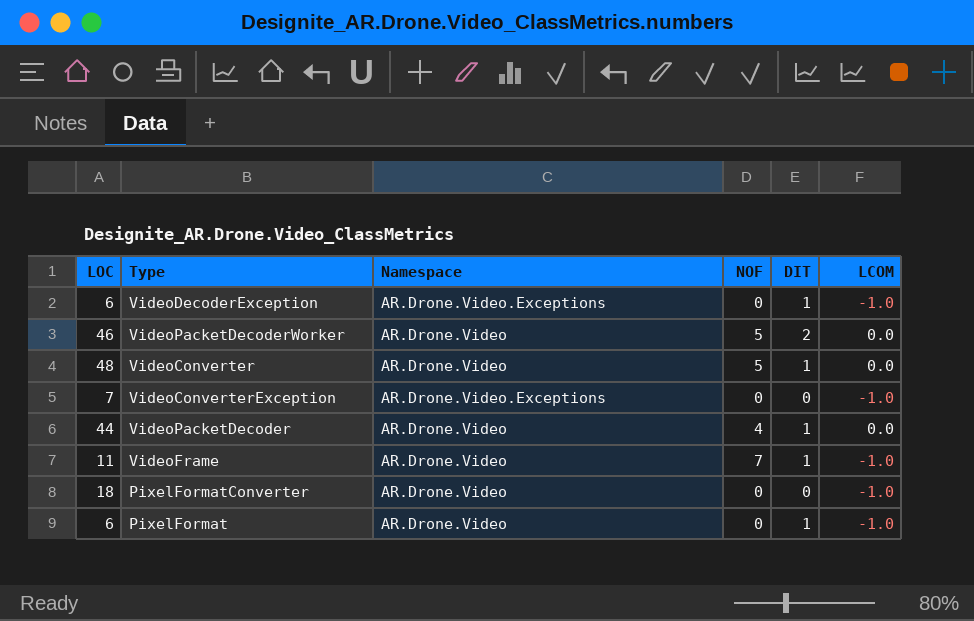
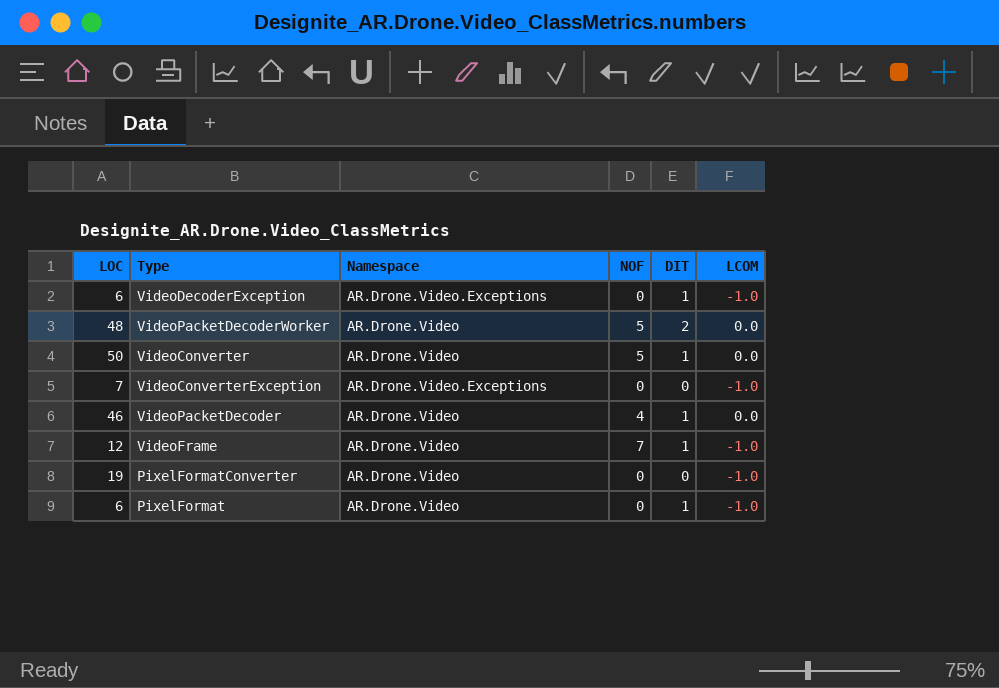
VideoPacketDecoderWorker | LOC: 46 -> 48
VideoConverter | LOC: 48 -> 50
VideoPacketDecoder | LOC: 44 -> 46
VideoFrame | LOC: 11 -> 12
PixelFormatConverter | LOC: 18 -> 19

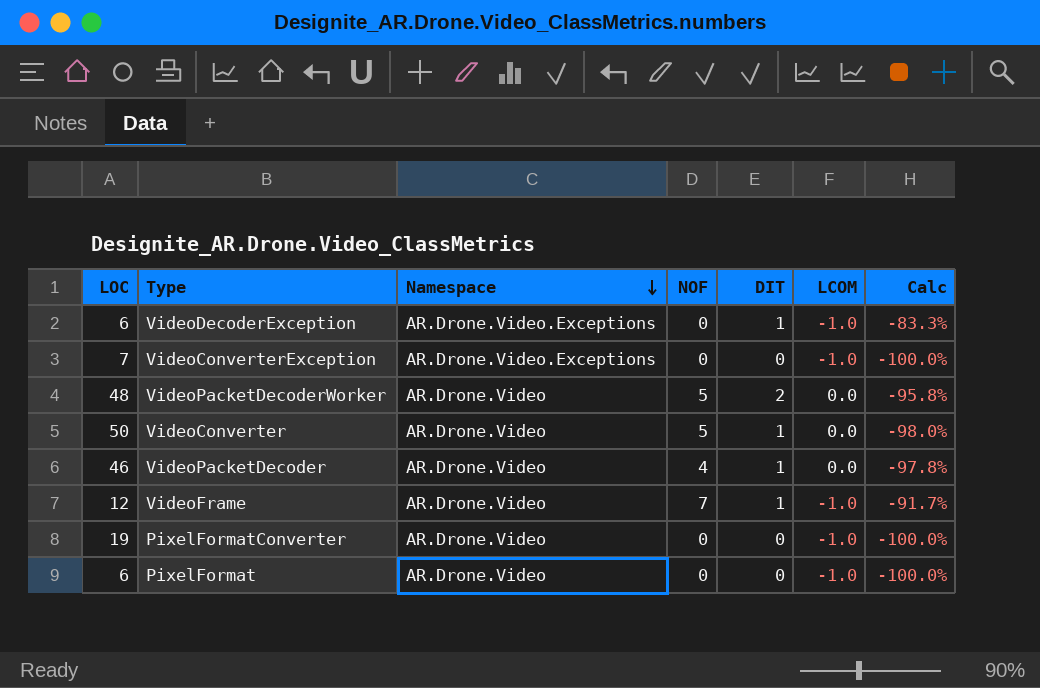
row order: none -> Namespace descending
column Calc | formula: none -> ([DIT] - [LOC]) / [LOC]
PixelFormat | DIT: 1 -> 0

